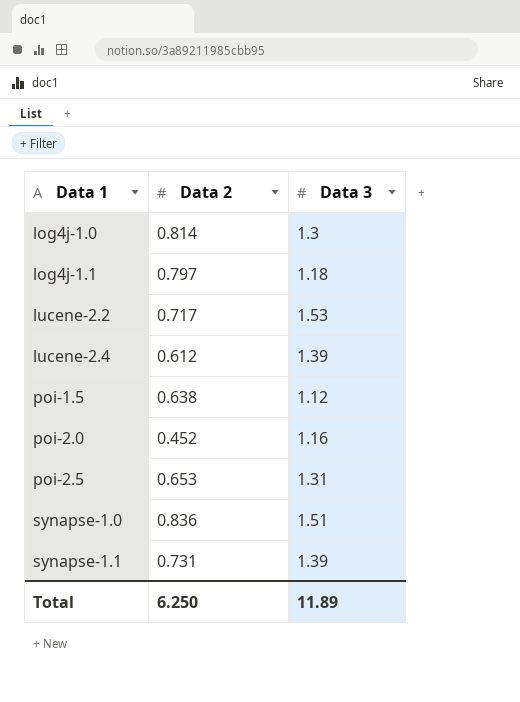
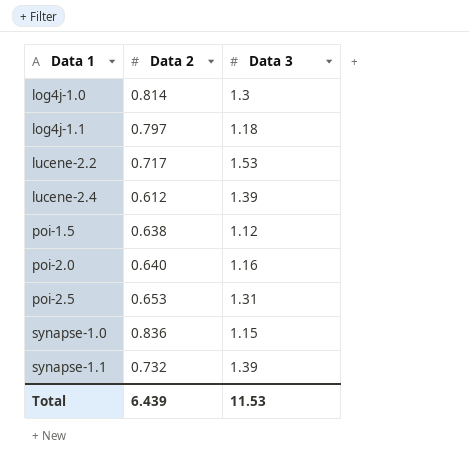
poi-2.0 | Data 2: 0.452 -> 0.640
synapse-1.0 | Data 3: 1.51 -> 1.15
synapse-1.1 | Data 2: 0.731 -> 0.732
Total | Data 2: 6.250 -> 6.439
Total | Data 3: 11.89 -> 11.53

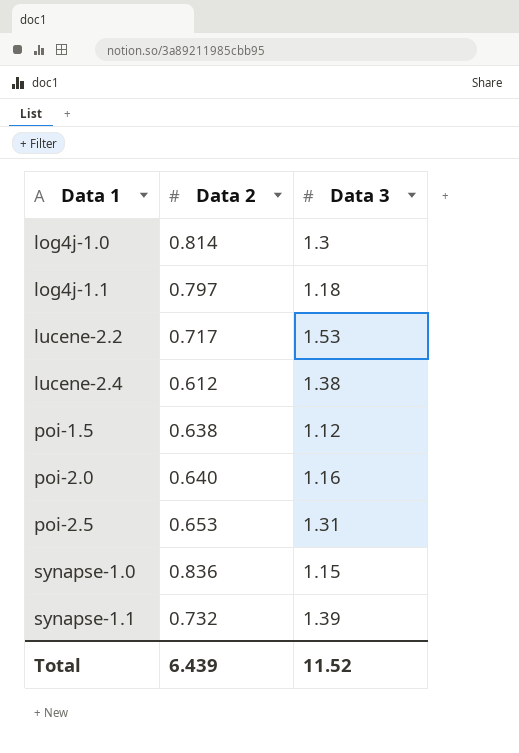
lucene-2.4 | Data 3: 1.39 -> 1.38
Total | Data 3: 11.53 -> 11.52

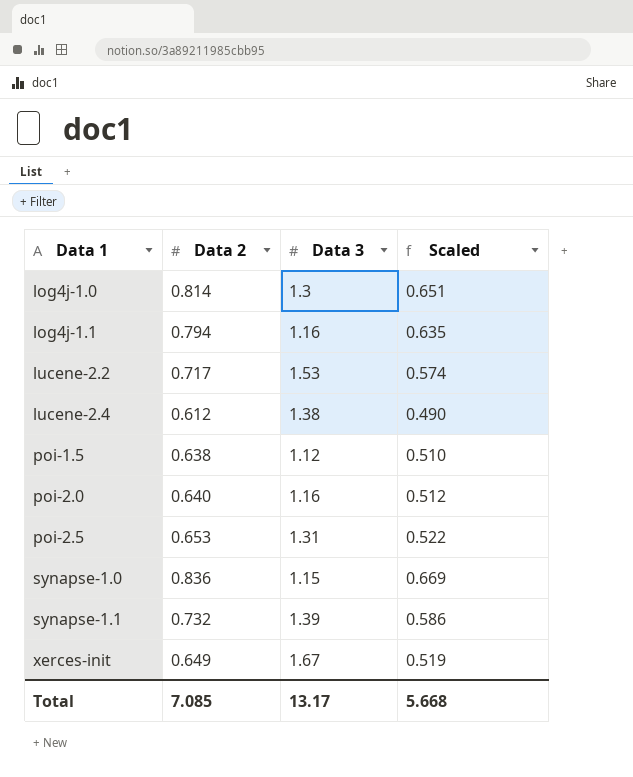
column Scaled | formula: none -> [Data 2] * 0.8
log4j-1.1 | Data 2: 0.797 -> 0.794
log4j-1.1 | Data 3: 1.18 -> 1.16
row xerces-init: none -> 0.649 | 1.67 | 0.519
Total | Data 2: 6.439 -> 7.085
Total | Data 3: 11.52 -> 13.17

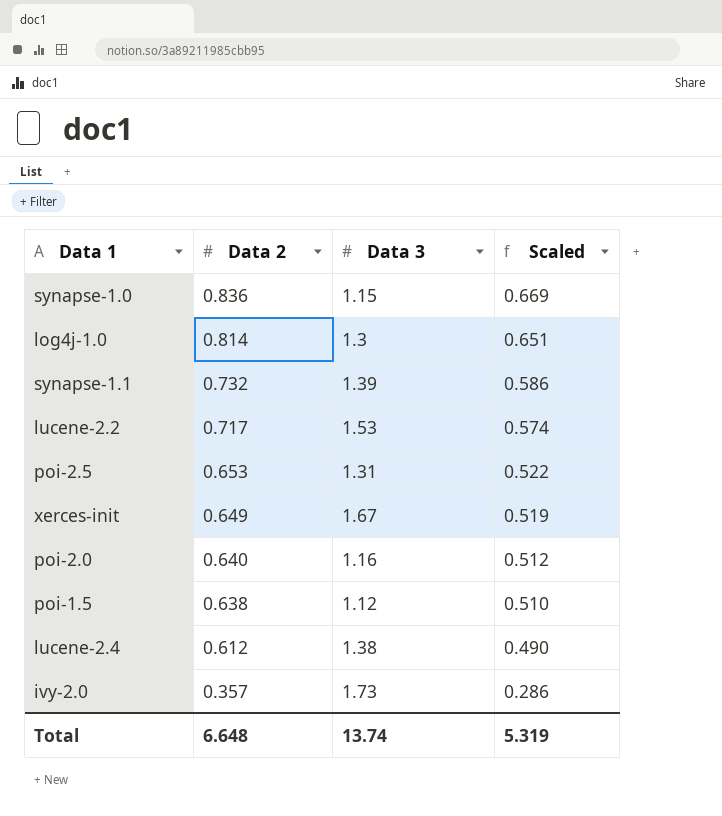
row order: Data 1 ascending -> Data 2 descending
row log4j-1.1: 0.794 | 1.16 | 0.635 -> none
row ivy-2.0: none -> 0.357 | 1.73 | 0.286
Total | Data 2: 7.085 -> 6.648
Total | Data 3: 13.17 -> 13.74
Total | Scaled: 5.668 -> 5.319

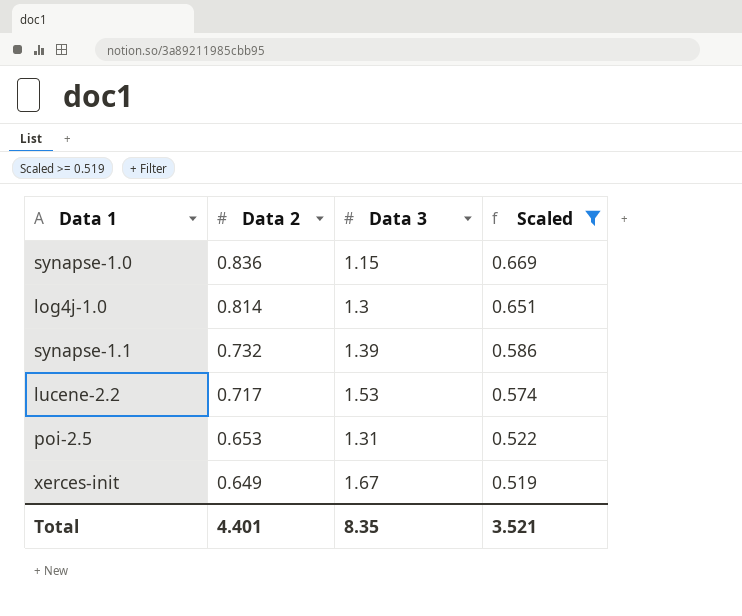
filter: none -> Scaled >= 0.519
Total | Data 2: 6.648 -> 4.401
Total | Data 3: 13.74 -> 8.35
Total | Scaled: 5.319 -> 3.521

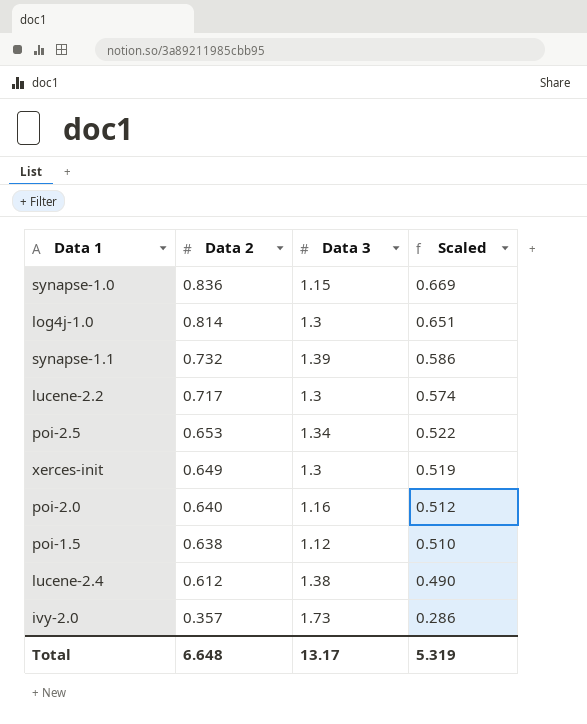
filter: Scaled >= 0.519 -> none
lucene-2.2 | Data 3: 1.53 -> 1.3
poi-2.5 | Data 3: 1.31 -> 1.34
xerces-init | Data 3: 1.67 -> 1.3
Total | Data 2: 4.401 -> 6.648
Total | Data 3: 8.35 -> 13.17
Total | Scaled: 3.521 -> 5.319

